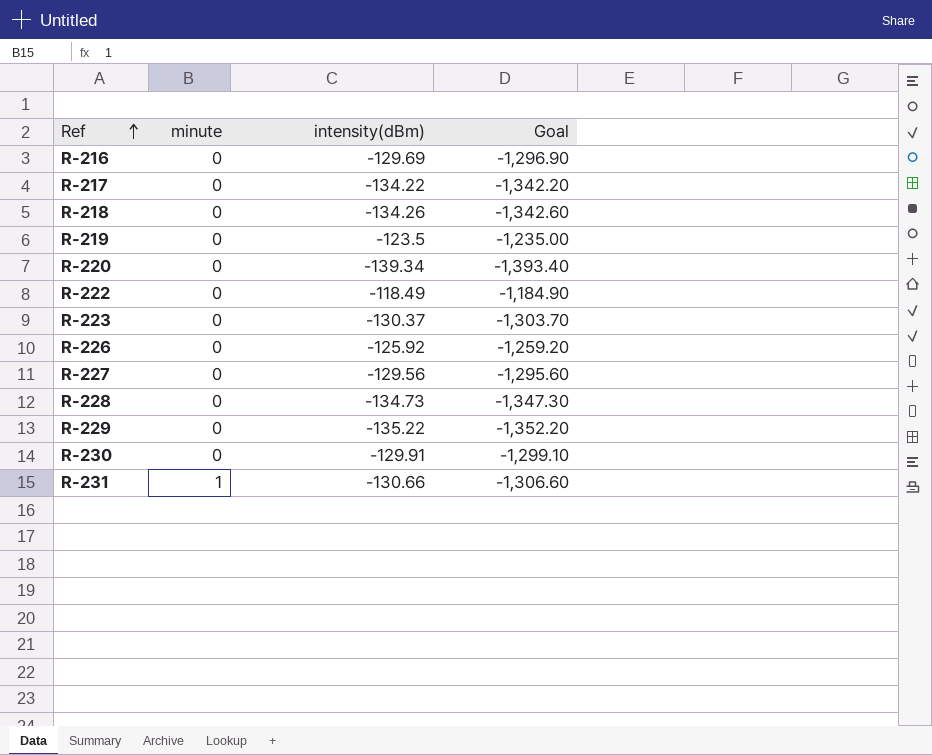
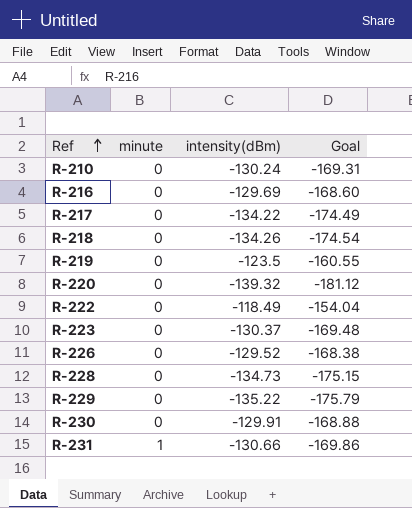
column Goal | formula: [intensity(dBm)] * 10 -> [intensity(dBm)] * 1.3
row R-227: 0 | -129.56 | -1,295.60 -> none
row R-210: none -> 0 | -130.24 | -169.31
R-220 | intensity(dBm): -139.34 -> -139.32
R-226 | intensity(dBm): -125.92 -> -129.52

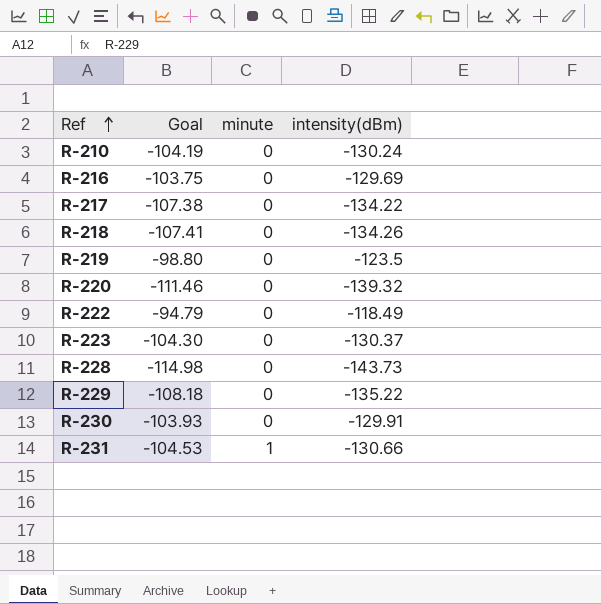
column Goal | formula: [intensity(dBm)] * 1.3 -> [intensity(dBm)] * 0.8
column Goal | position: 4 -> 2
row R-226: 0 | -129.52 | -168.38 -> none
R-228 | intensity(dBm): -134.73 -> -143.73

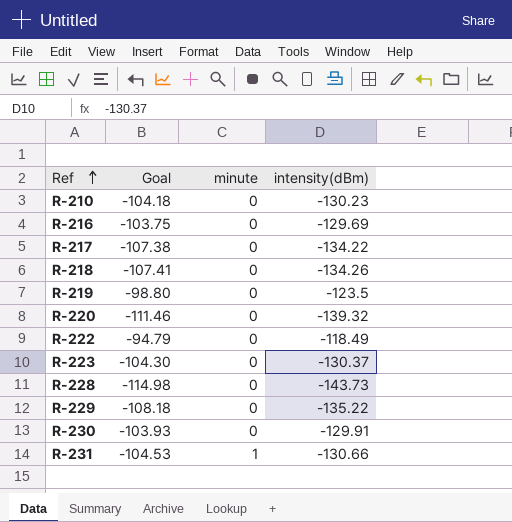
R-210 | Goal: -104.19 -> -104.18
R-210 | intensity(dBm): -130.24 -> -130.23

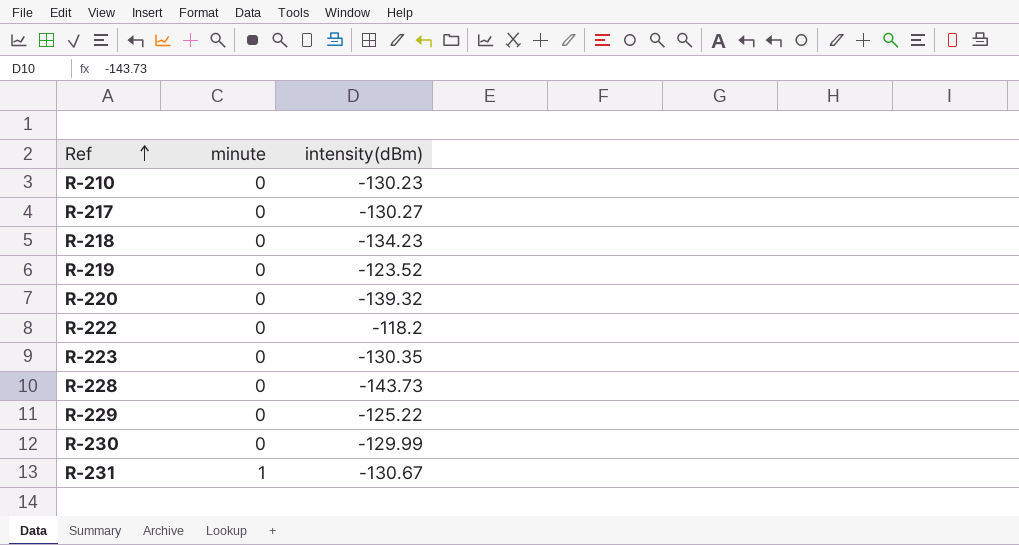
column Goal | formula: [intensity(dBm)] * 0.8 -> none
row R-216: -103.75 | 0 | -129.69 -> none
R-217 | intensity(dBm): -134.22 -> -130.27
R-218 | intensity(dBm): -134.26 -> -134.23
R-219 | intensity(dBm): -123.5 -> -123.52
R-222 | intensity(dBm): -118.49 -> -118.2
R-223 | intensity(dBm): -130.37 -> -130.35
R-229 | intensity(dBm): -135.22 -> -125.22
R-230 | intensity(dBm): -129.91 -> -129.99
R-231 | intensity(dBm): -130.66 -> -130.67

